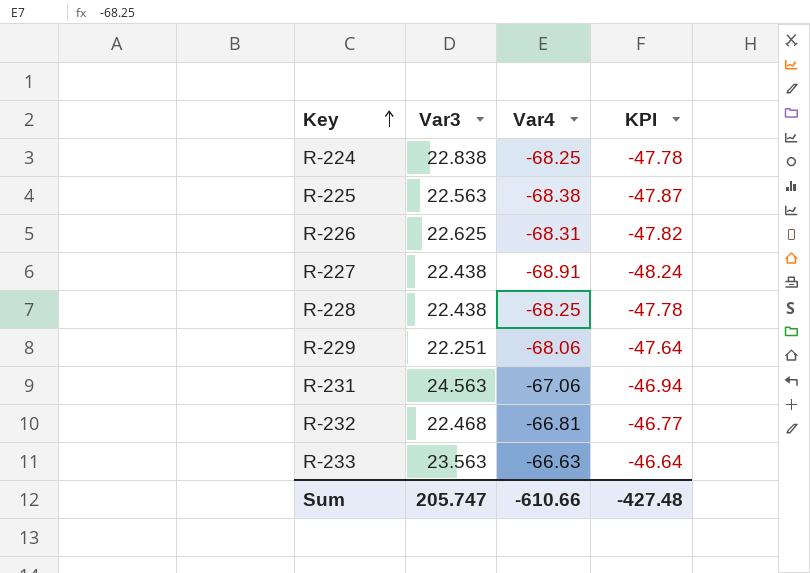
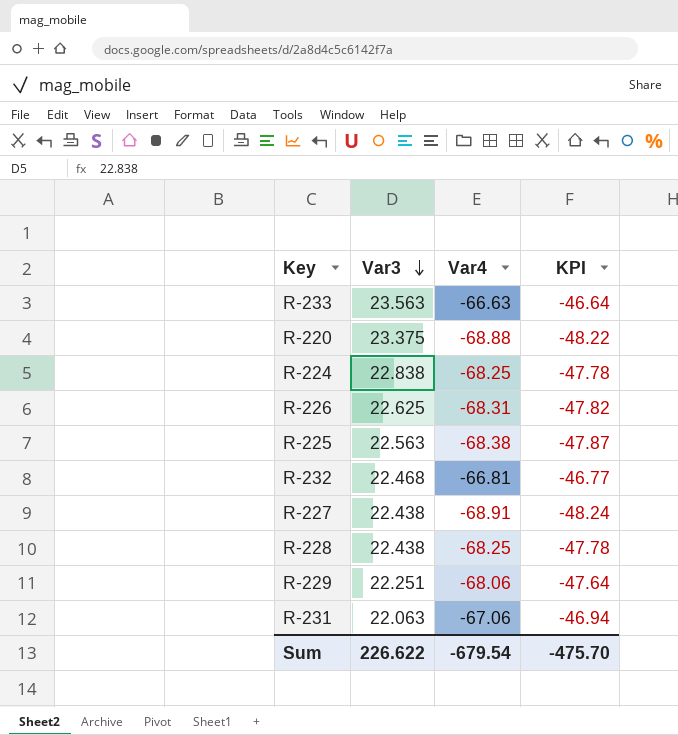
row order: Key ascending -> Var3 descending
row R-220: none -> 23.375 | -68.88 | -48.22
R-231 | Var3: 24.563 -> 22.063
Sum | Var3: 205.747 -> 226.622
Sum | Var4: -610.66 -> -679.54
Sum | KPI: -427.48 -> -475.70

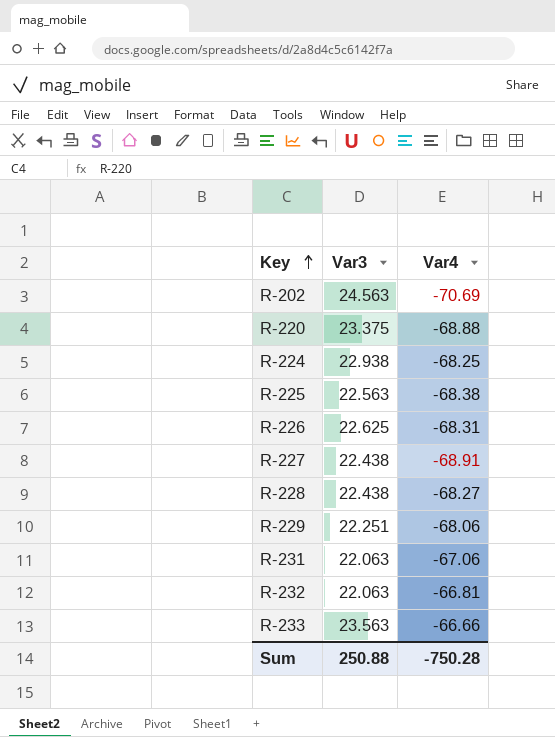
row order: Var3 descending -> Key ascending
column KPI | formula: [Var4] * 0.7 -> none
row R-202: none -> 24.563 | -70.69
R-224 | Var3: 22.838 -> 22.938
R-228 | Var4: -68.25 -> -68.27
R-232 | Var3: 22.468 -> 22.063
R-233 | Var4: -66.63 -> -66.66
Sum | Var3: 226.622 -> 250.88
Sum | Var4: -679.54 -> -750.28

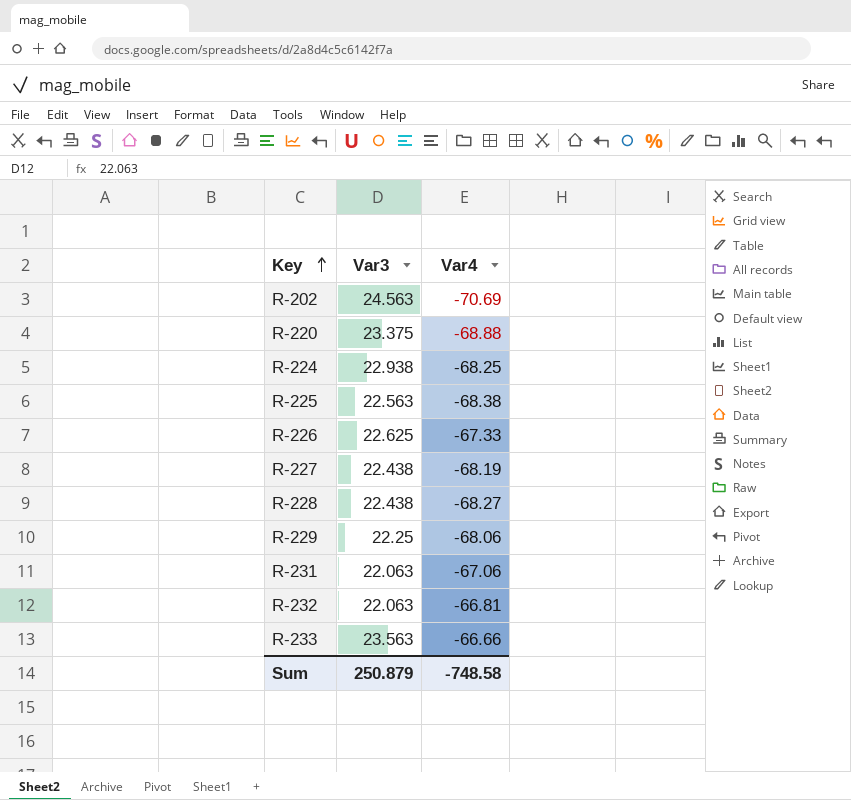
R-226 | Var4: -68.31 -> -67.33
R-227 | Var4: -68.91 -> -68.19
R-229 | Var3: 22.251 -> 22.25
Sum | Var3: 250.88 -> 250.879
Sum | Var4: -750.28 -> -748.58

